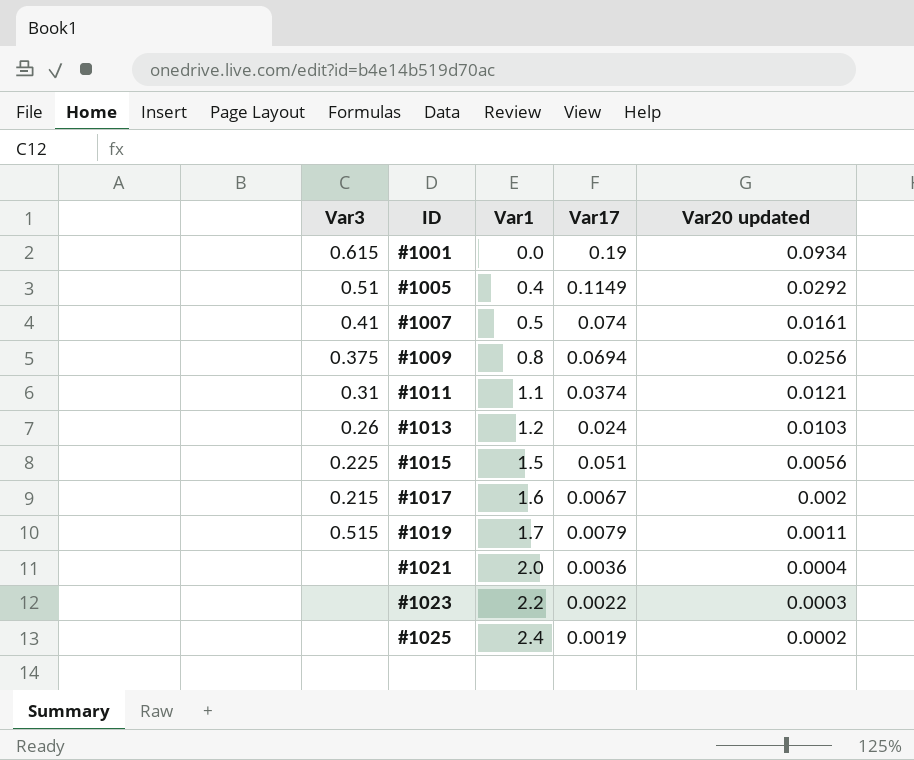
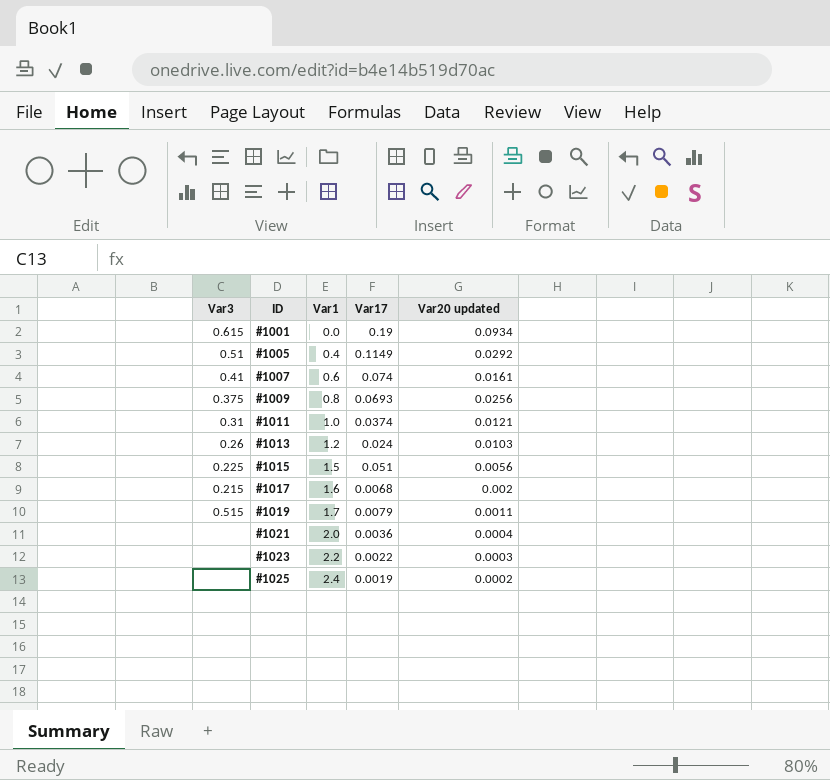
#1007 | Var1: 0.5 -> 0.6
#1009 | Var17: 0.0694 -> 0.0693
#1011 | Var1: 1.1 -> 1.0
#1017 | Var17: 0.0067 -> 0.0068

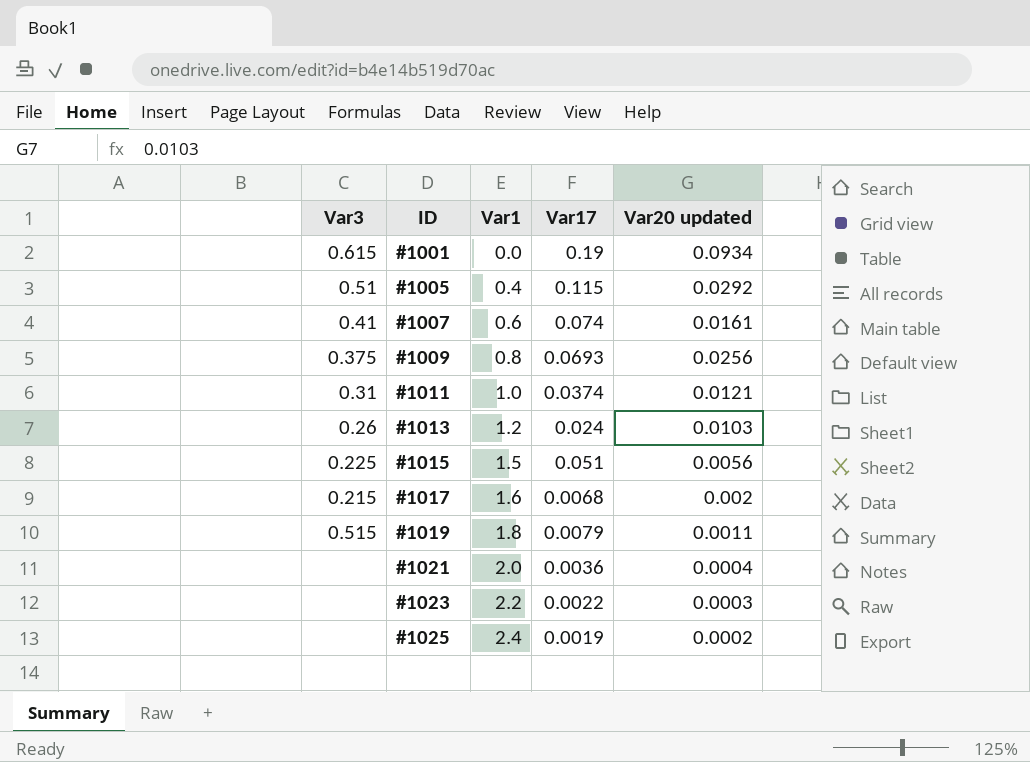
#1005 | Var17: 0.1149 -> 0.115
#1019 | Var1: 1.7 -> 1.8

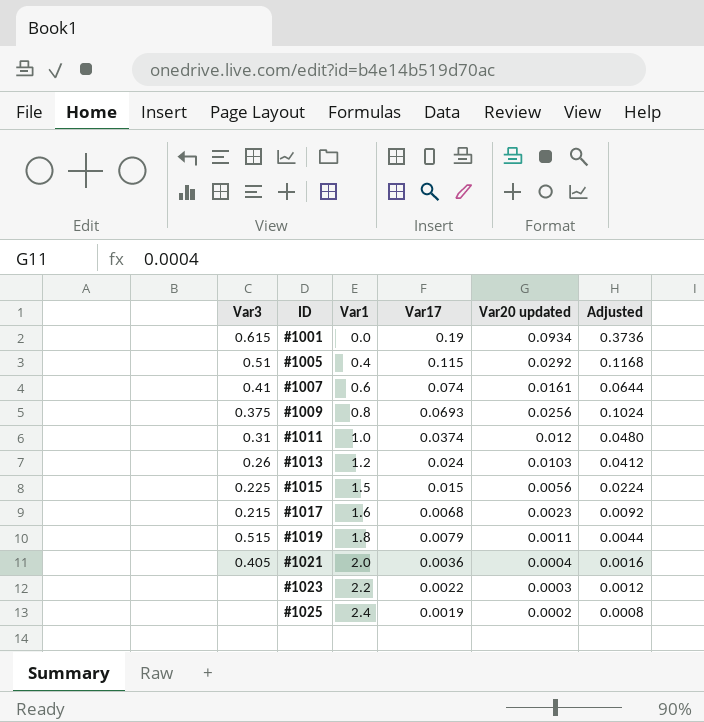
column Adjusted | formula: none -> [Var20 updated] * 4
#1011 | Var20 updated: 0.0121 -> 0.012
#1015 | Var17: 0.051 -> 0.015
#1017 | Var20 updated: 0.002 -> 0.0023
#1021 | Var3: none -> 0.405

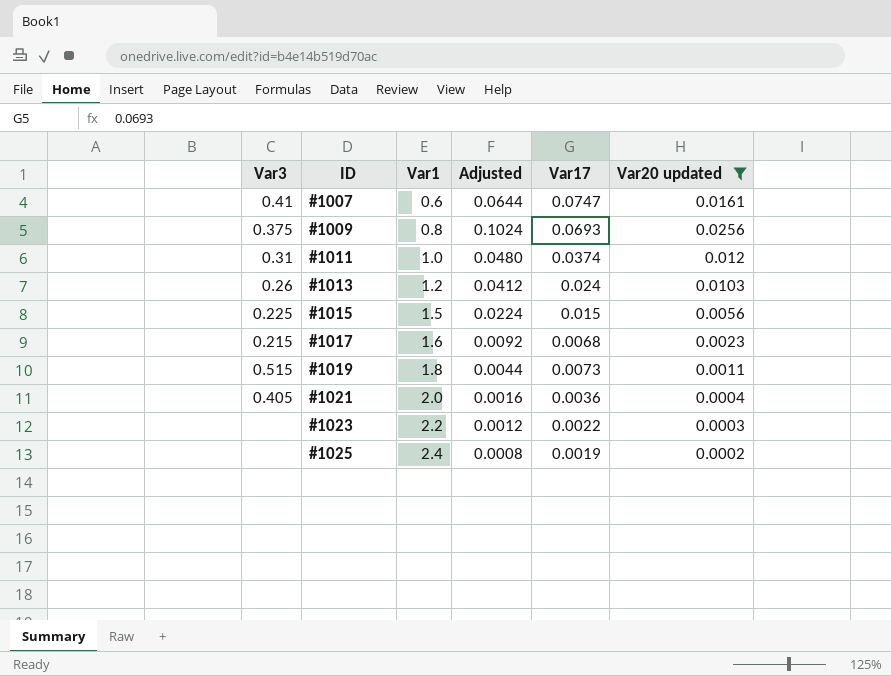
filter: none -> Var20 updated <= 0.0256
column Adjusted | position: 6 -> 4
#1007 | Var17: 0.074 -> 0.0747
#1019 | Var17: 0.0079 -> 0.0073

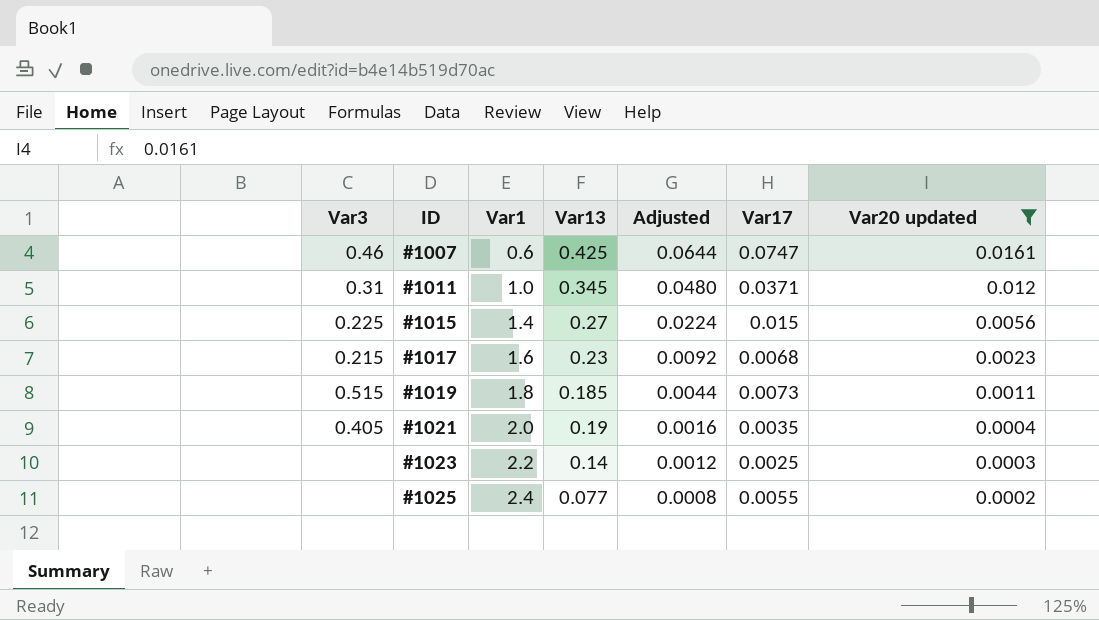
column Var13 | position: none -> 4
row #1009: 0.375 | 0.8 | 0.1024 | 0.0693 | 0.0256 -> none
row #1013: 0.26 | 1.2 | 0.0412 | 0.024 | 0.0103 -> none
#1007 | Var3: 0.41 -> 0.46
#1011 | Var17: 0.0374 -> 0.0371
#1015 | Var1: 1.5 -> 1.4
#1021 | Var17: 0.0036 -> 0.0035
#1023 | Var17: 0.0022 -> 0.0025
#1025 | Var17: 0.0019 -> 0.0055

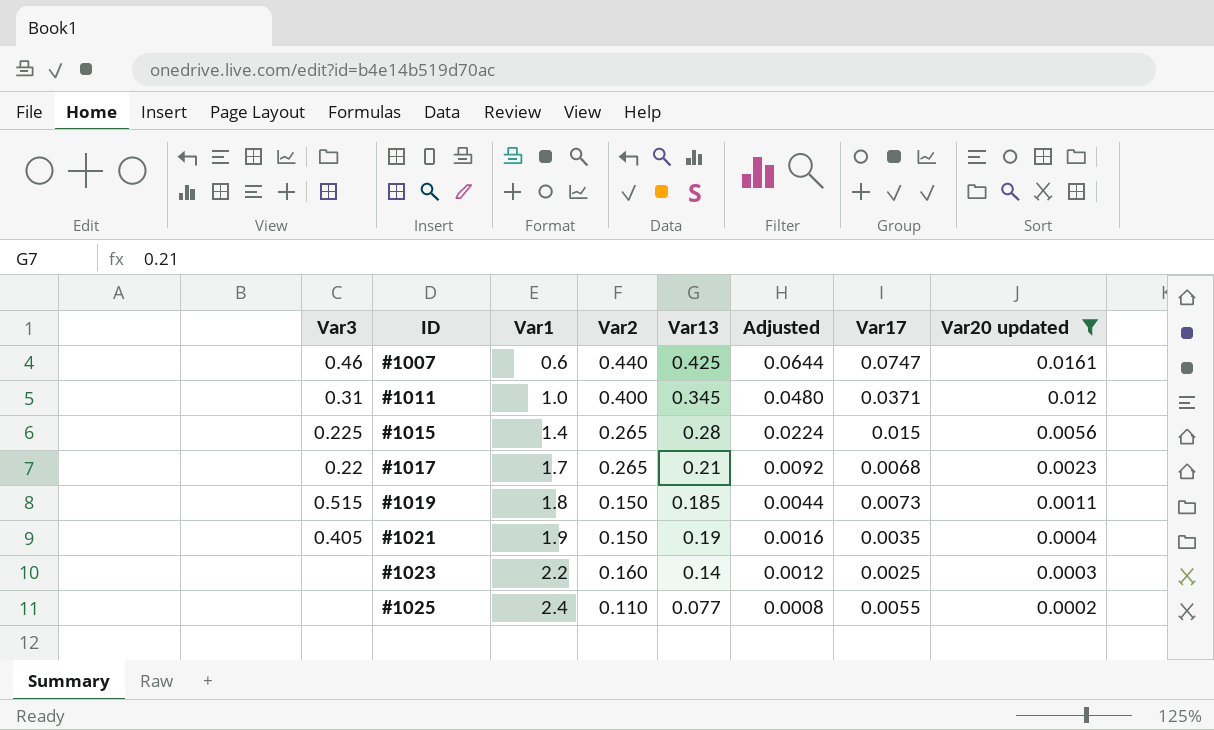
column Var2 | position: none -> 4
#1015 | Var13: 0.27 -> 0.28
#1017 | Var3: 0.215 -> 0.22
#1017 | Var1: 1.6 -> 1.7
#1017 | Var13: 0.23 -> 0.21
#1021 | Var1: 2.0 -> 1.9

